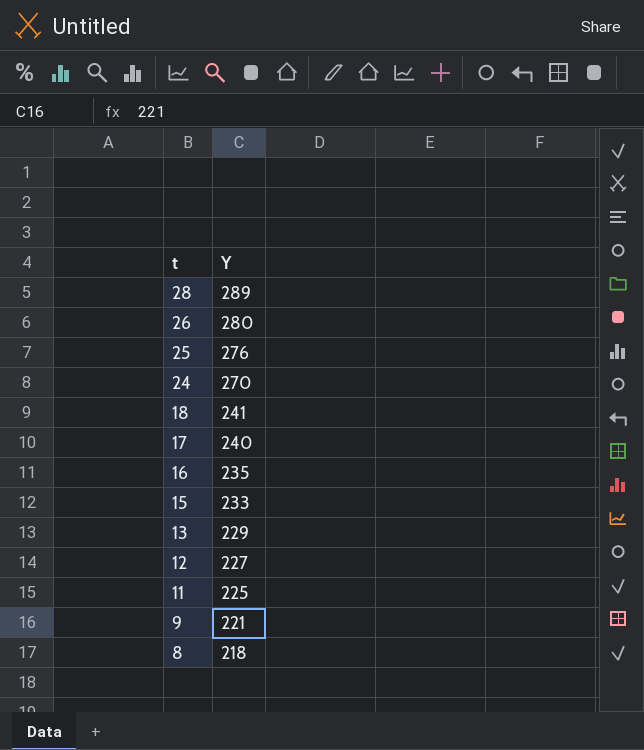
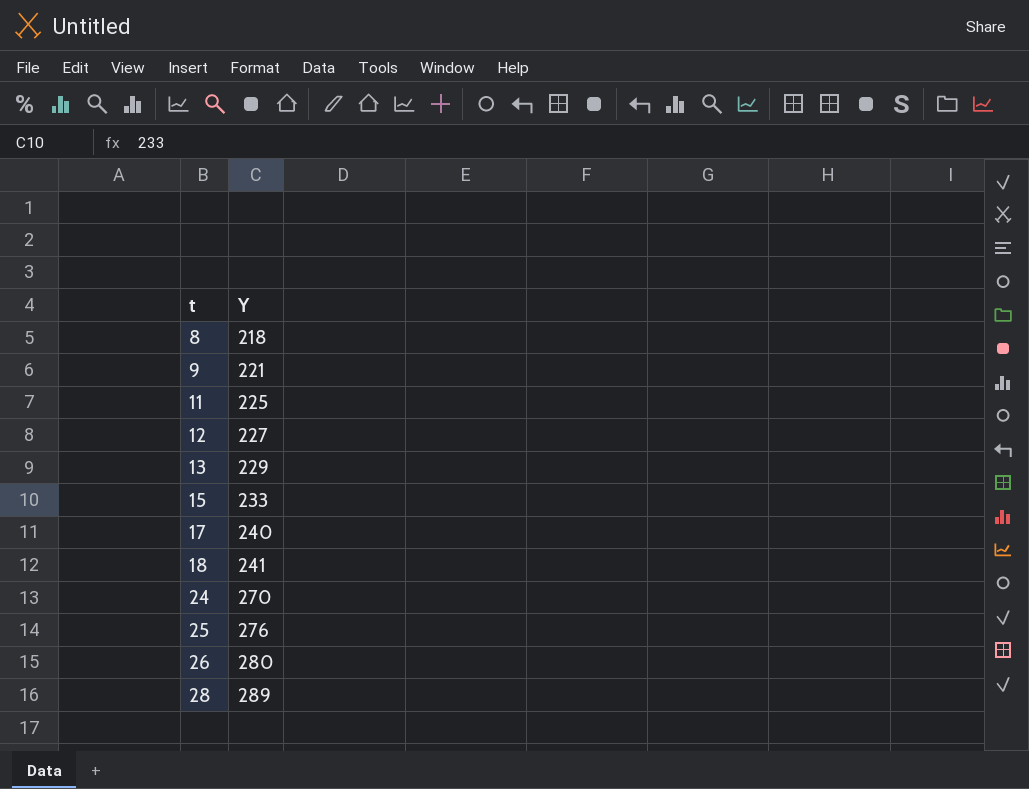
row order: t descending -> t ascending
row 16: 235 -> none

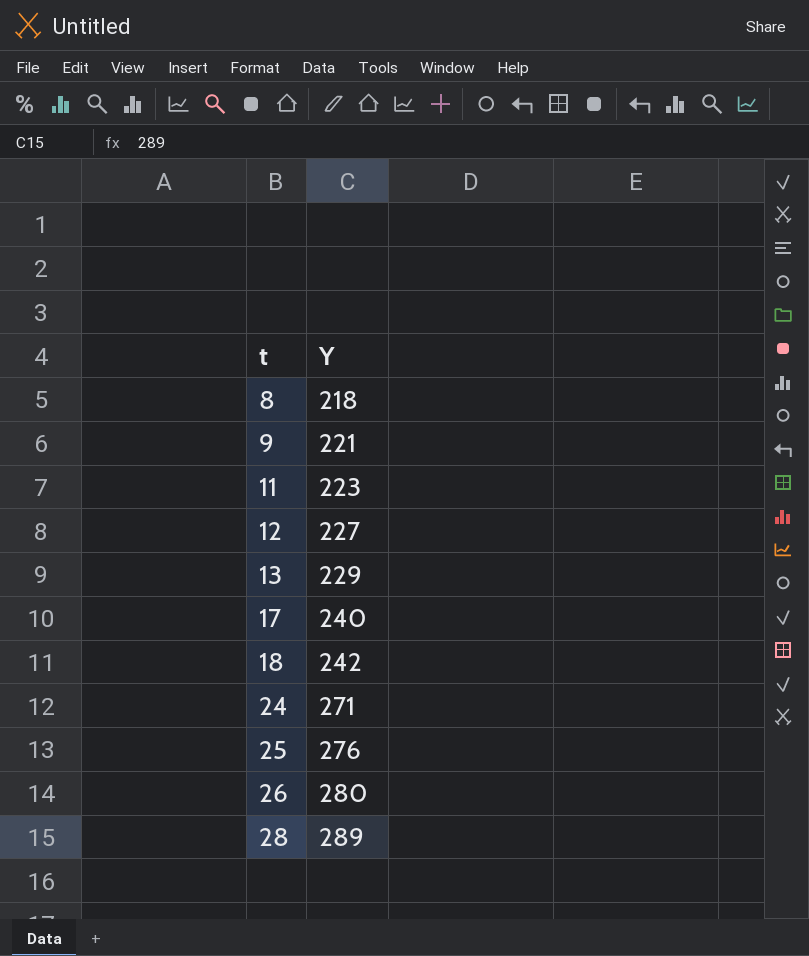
row 15: 233 -> none
11 | Y: 225 -> 223
18 | Y: 241 -> 242
24 | Y: 270 -> 271

